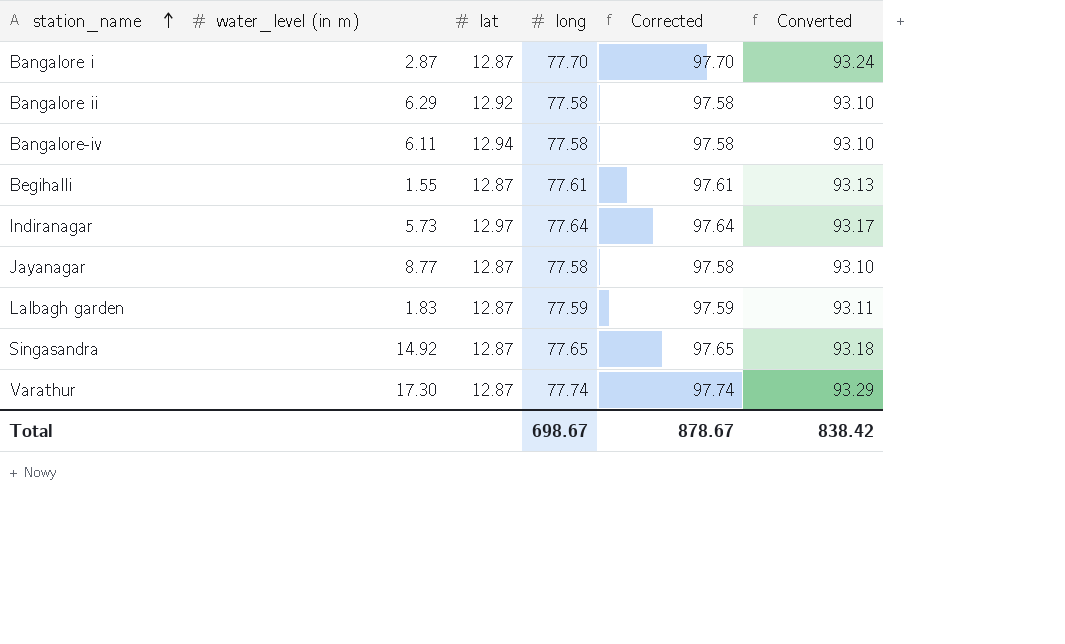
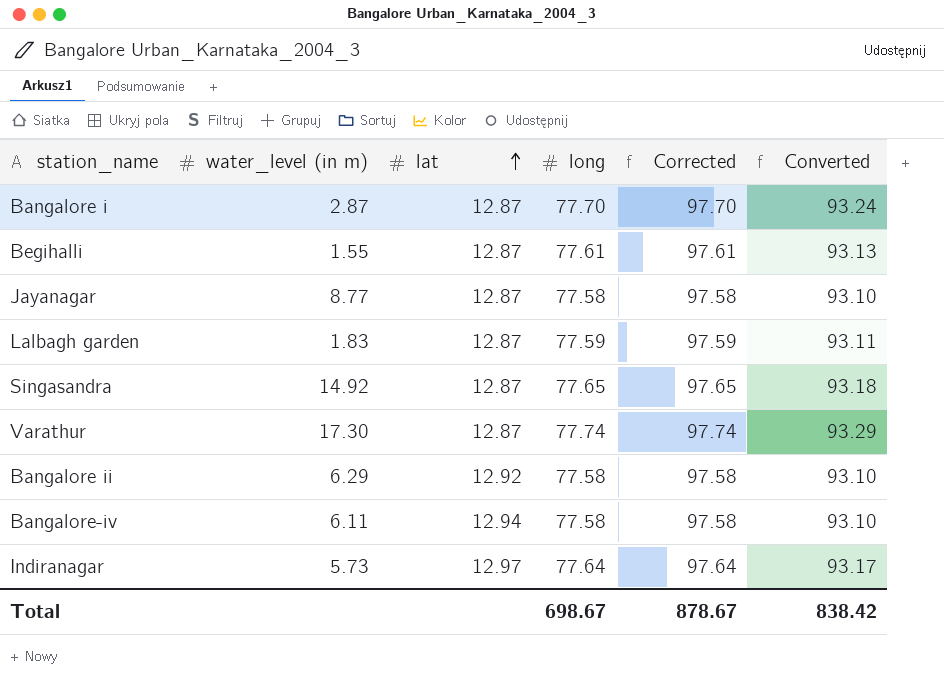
row order: station_name ascending -> lat ascending

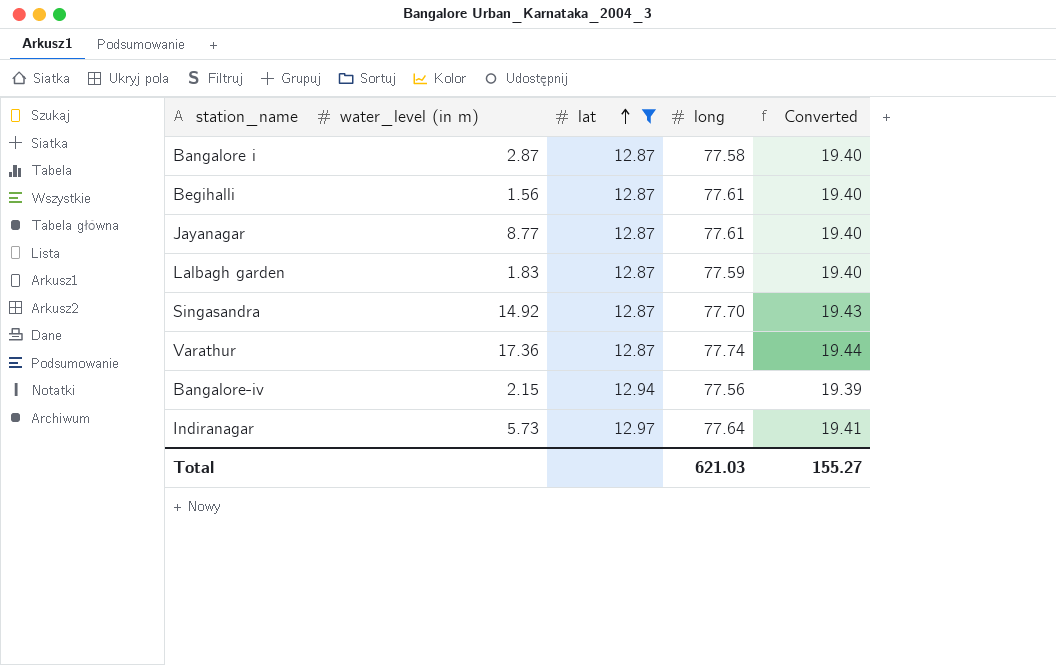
filter: none -> lat != 12.92
column Corrected | formula: [long] + 20 -> none
column Converted | formula: [long] * 1.2 -> [long] * 0.25
Bangalore i | long: 77.70 -> 77.58
Begihalli | water_level (in m): 1.55 -> 1.56
Jayanagar | long: 77.58 -> 77.61
Singasandra | long: 77.65 -> 77.70
Varathur | water_level (in m): 17.30 -> 17.36
Bangalore-iv | water_level (in m): 6.11 -> 2.15
Bangalore-iv | long: 77.58 -> 77.56
Total | long: 698.67 -> 621.03
Total | Converted: 838.42 -> 155.27

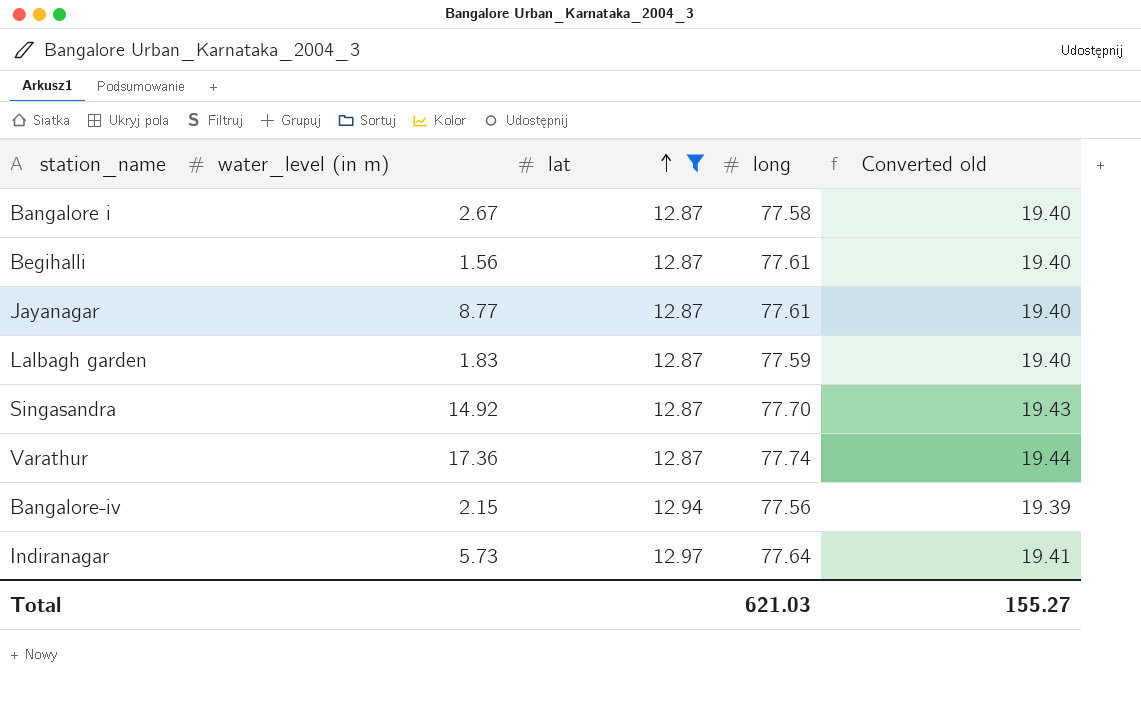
column name: Converted -> Converted old
Bangalore i | water_level (in m): 2.87 -> 2.67

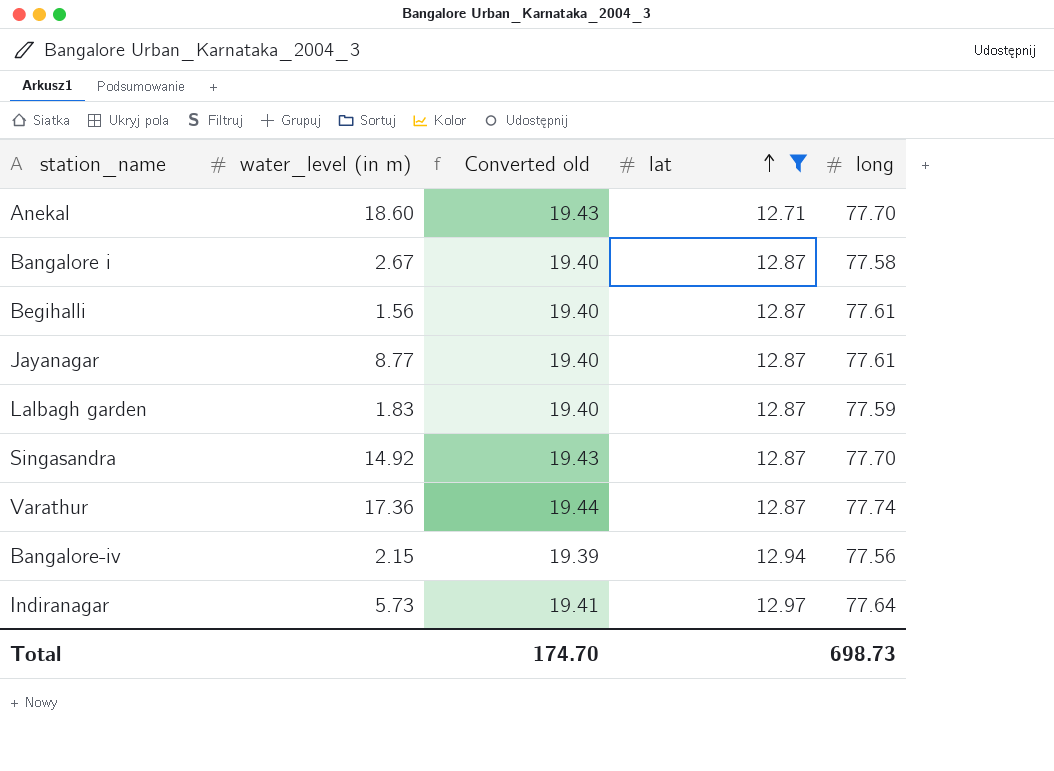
column Converted old | position: 5 -> 3
row Anekal: none -> 18.60 | 19.43 | 12.71 | 77.70
Total | Converted old: 155.27 -> 174.70
Total | long: 621.03 -> 698.73

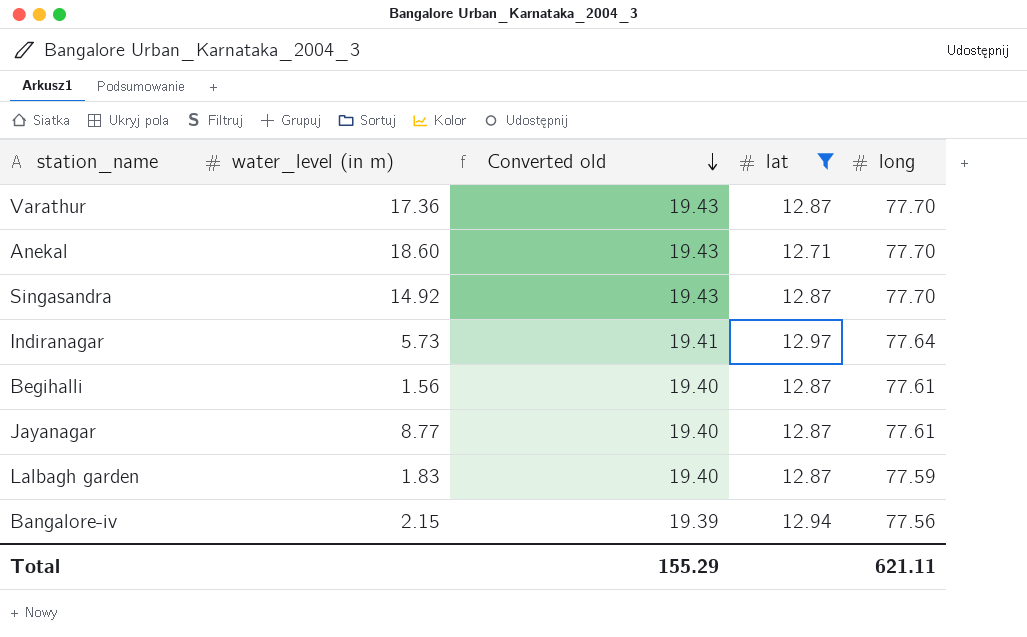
row order: lat ascending -> Converted old descending
row Bangalore i: 2.67 | 19.40 | 12.87 | 77.58 -> none
Varathur | Converted old: 19.44 -> 19.43
Varathur | long: 77.74 -> 77.70
Total | Converted old: 174.70 -> 155.29
Total | long: 698.73 -> 621.11

